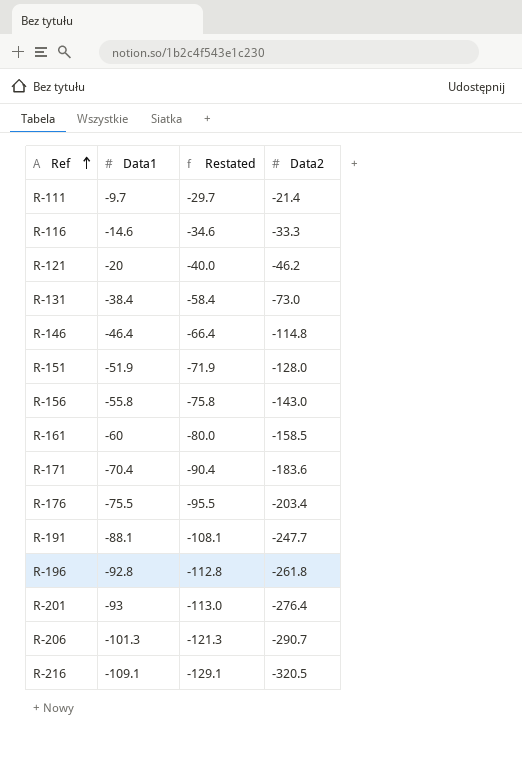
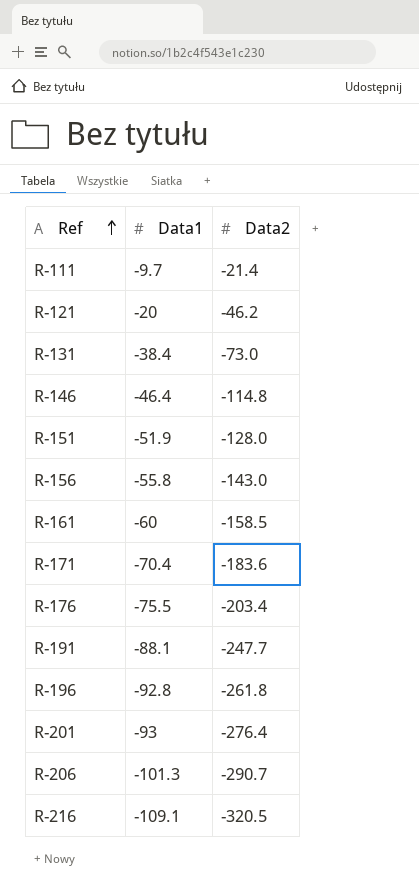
column Restated | formula: [Data1] - 20 -> none
row R-116: -14.6 | -34.6 | -33.3 -> none

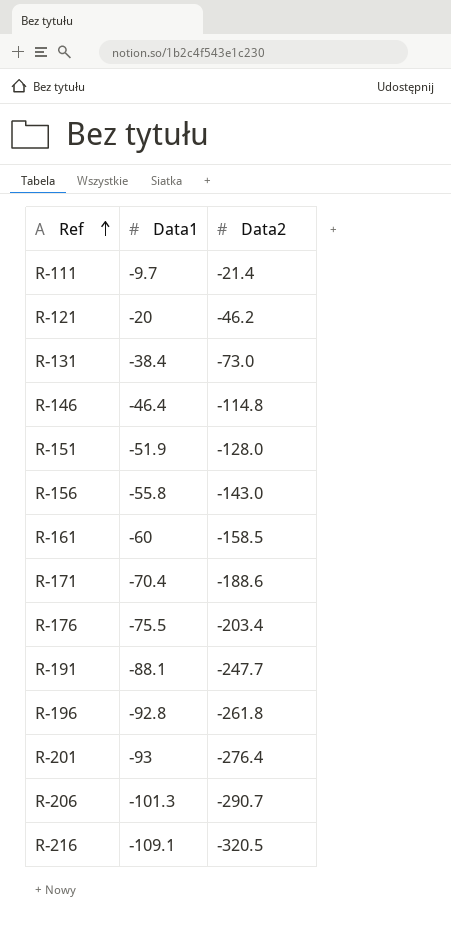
R-171 | Data2: -183.6 -> -188.6

